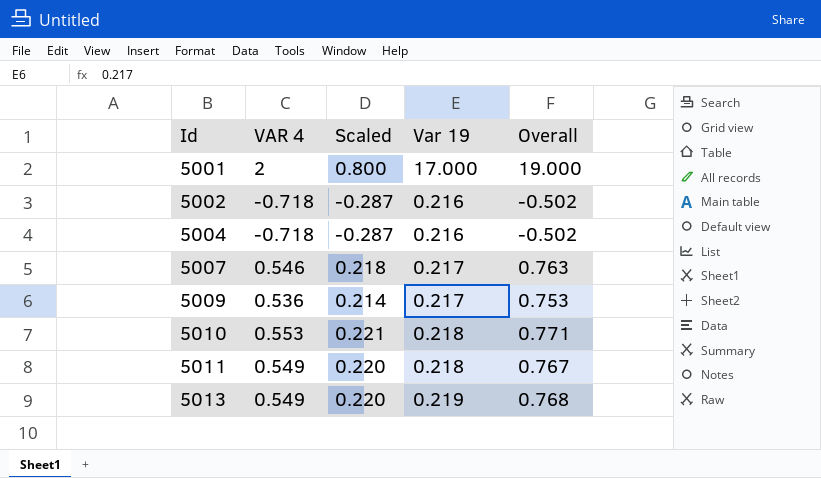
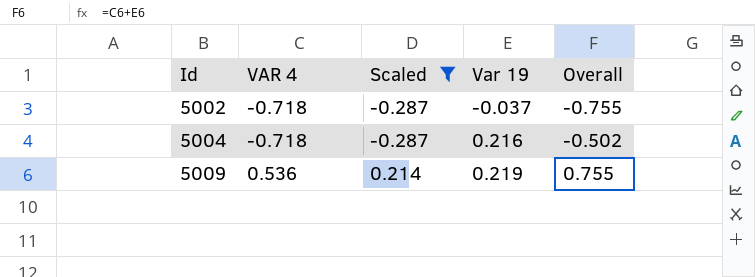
filter: none -> Scaled <= 0.214
5002 | Var 19: 0.216 -> -0.037
5002 | Overall: -0.502 -> -0.755
5009 | Var 19: 0.217 -> 0.219
5009 | Overall: 0.753 -> 0.755

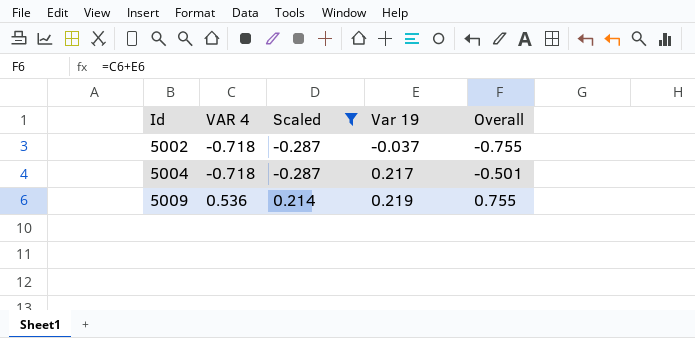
5004 | Var 19: 0.216 -> 0.217
5004 | Overall: -0.502 -> -0.501

